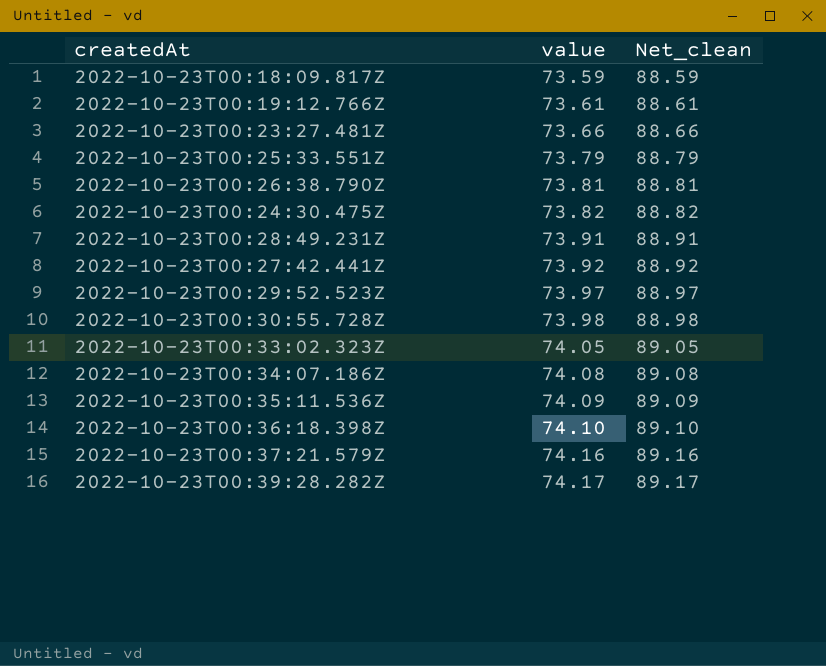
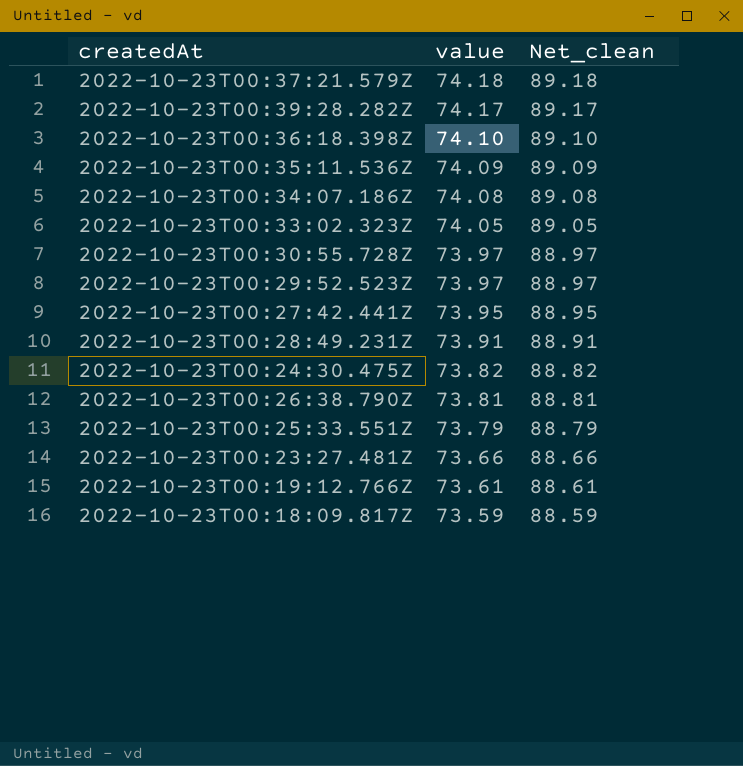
row order: value ascending -> value descending
2022-10-23T00:37:21.579Z | value: 74.16 -> 74.18
2022-10-23T00:37:21.579Z | Net_clean: 89.16 -> 89.18
2022-10-23T00:30:55.728Z | value: 73.98 -> 73.97
2022-10-23T00:30:55.728Z | Net_clean: 88.98 -> 88.97
2022-10-23T00:27:42.441Z | value: 73.92 -> 73.95
2022-10-23T00:27:42.441Z | Net_clean: 88.92 -> 88.95

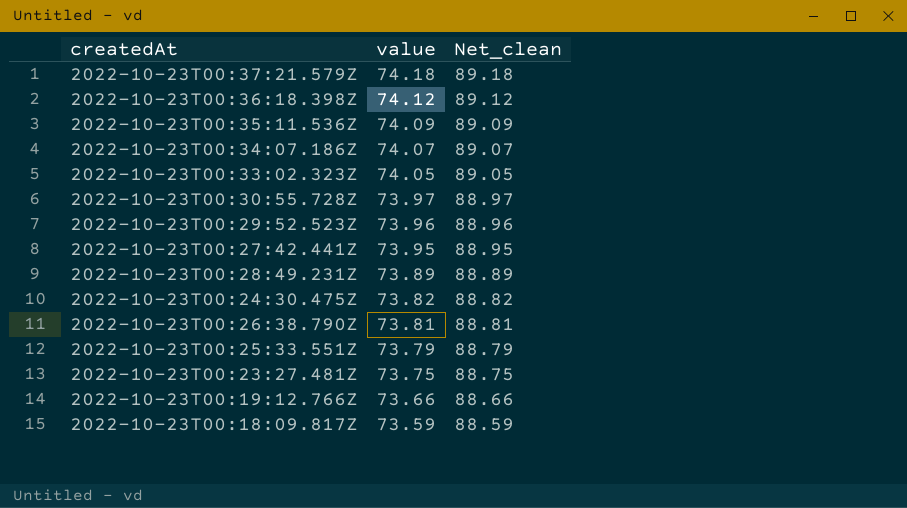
row 2022-10-23T00:39:28.282Z: 74.17 | 89.17 -> none
2022-10-23T00:36:18.398Z | value: 74.10 -> 74.12
2022-10-23T00:36:18.398Z | Net_clean: 89.10 -> 89.12
2022-10-23T00:34:07.186Z | value: 74.08 -> 74.07
2022-10-23T00:34:07.186Z | Net_clean: 89.08 -> 89.07
2022-10-23T00:29:52.523Z | value: 73.97 -> 73.96
2022-10-23T00:29:52.523Z | Net_clean: 88.97 -> 88.96
2022-10-23T00:28:49.231Z | value: 73.91 -> 73.89
2022-10-23T00:28:49.231Z | Net_clean: 88.91 -> 88.89
2022-10-23T00:23:27.481Z | value: 73.66 -> 73.75
2022-10-23T00:23:27.481Z | Net_clean: 88.66 -> 88.75
2022-10-23T00:19:12.766Z | value: 73.61 -> 73.66
2022-10-23T00:19:12.766Z | Net_clean: 88.61 -> 88.66

